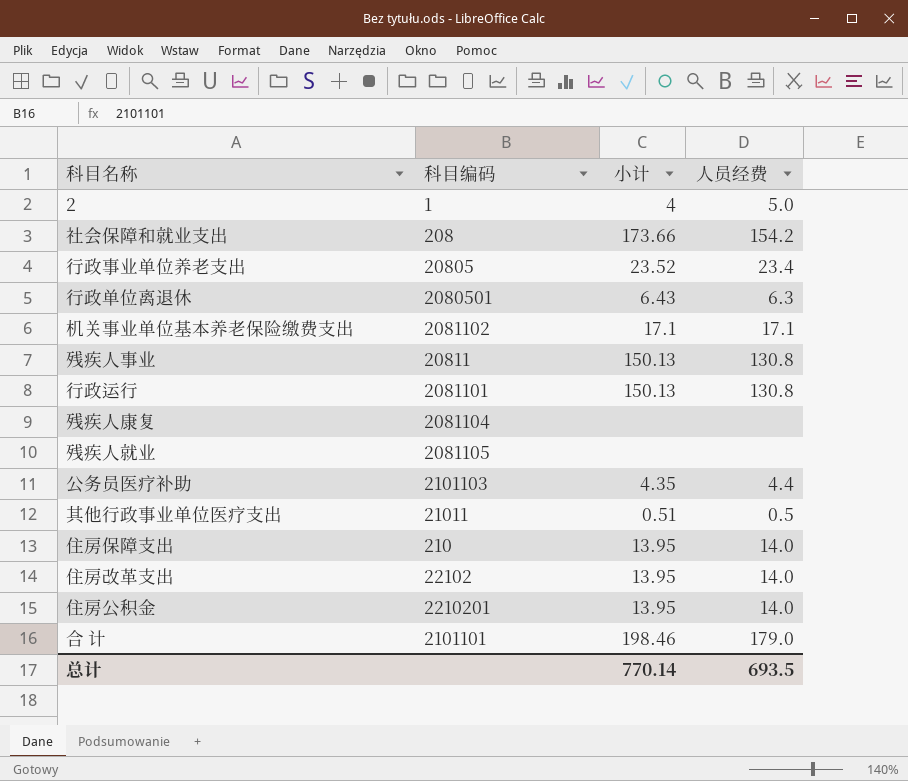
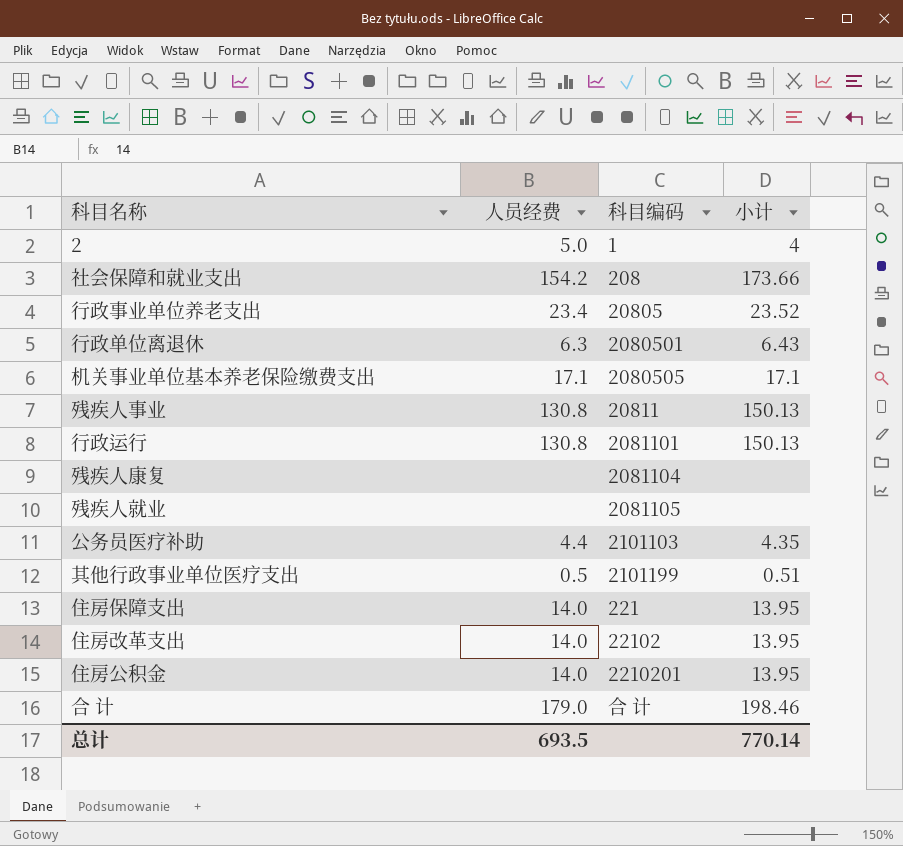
column 人员经费 | position: 4 -> 2
机关事业单位基本养老保险缴费支出 | 科目编码: 2081102 -> 2080505
其他行政事业单位医疗支出 | 科目编码: 21011 -> 2101199
住房保障支出 | 科目编码: 210 -> 221
合 计 | 科目编码: 2101101 -> 合 计

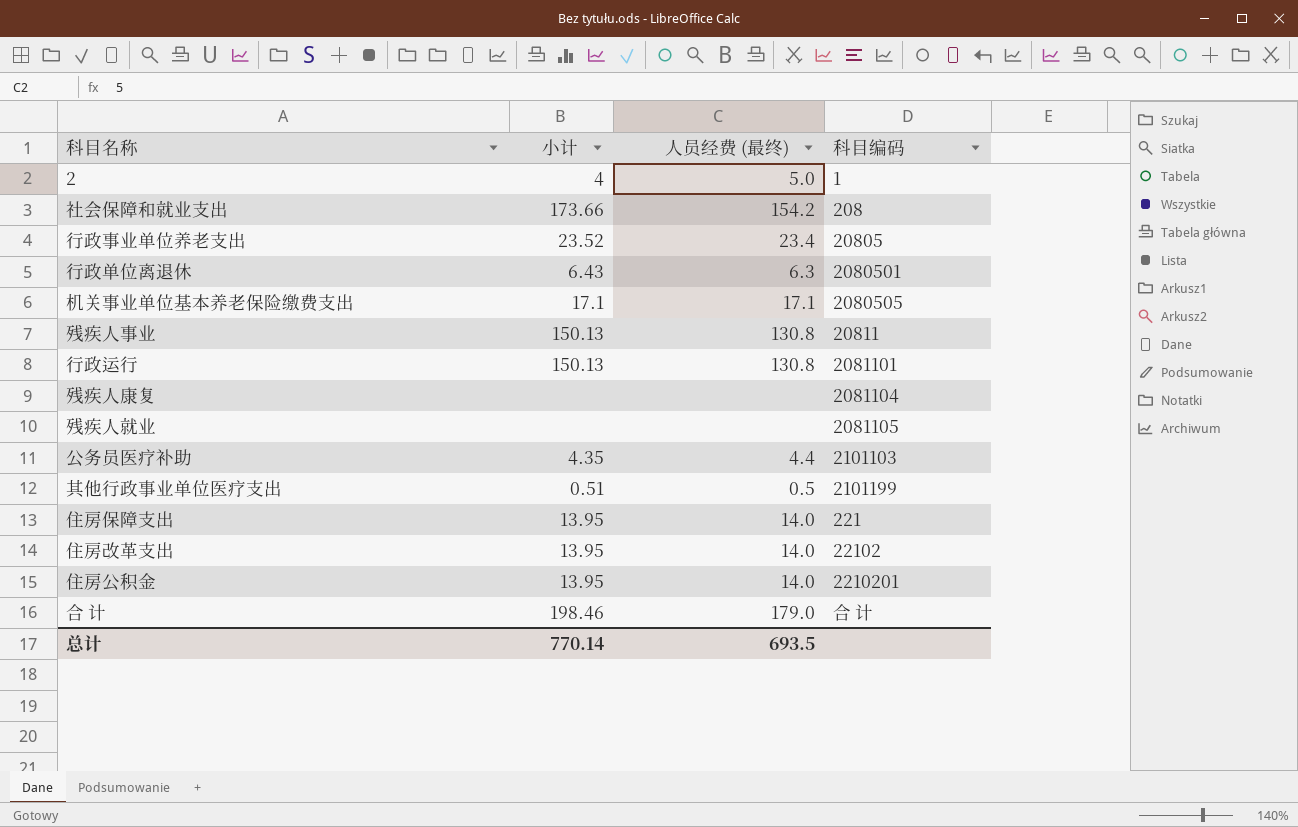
column 小计 | position: 4 -> 2
column name: 人员经费 -> 人员经费 (最终)

